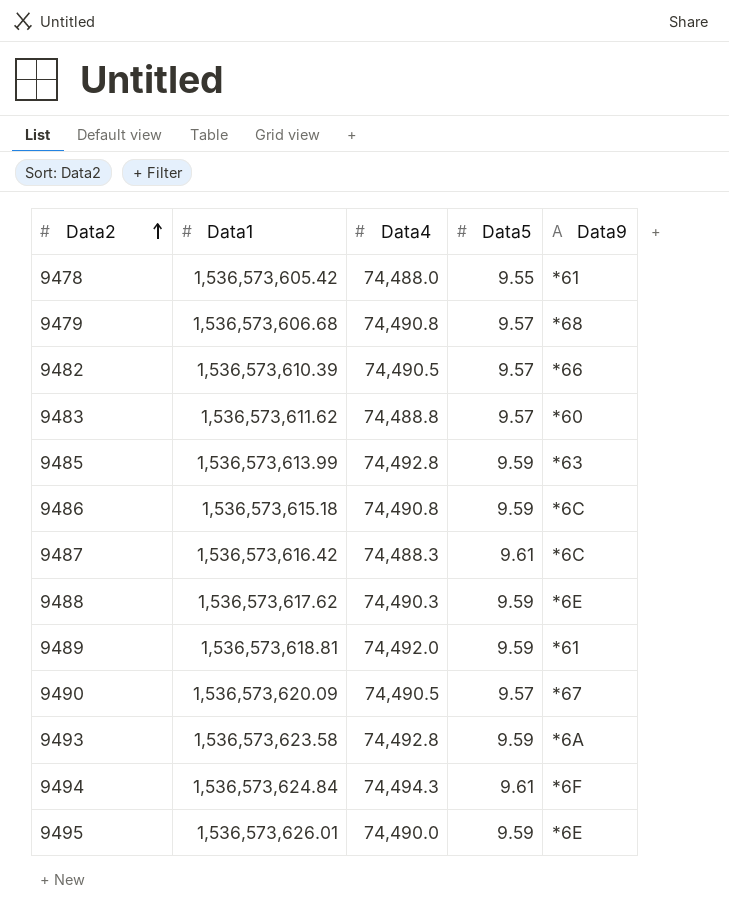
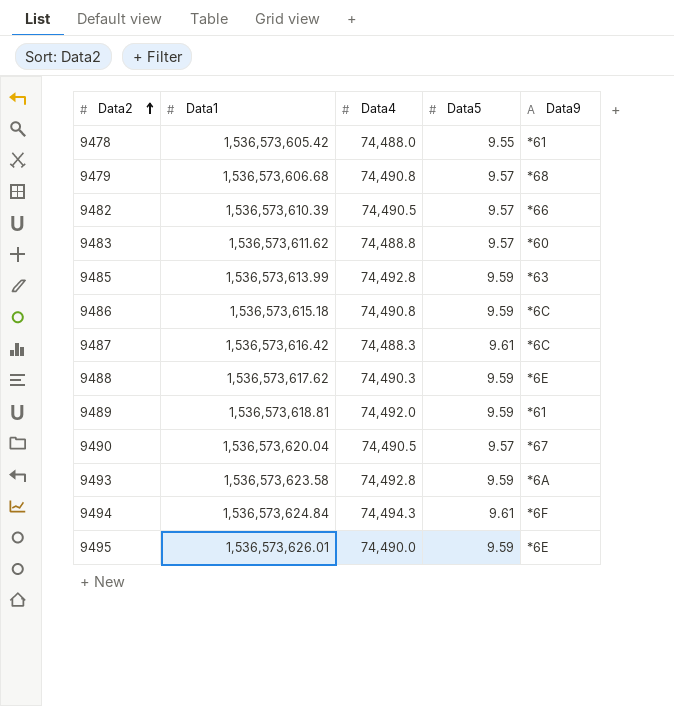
9490 | Data1: 1,536,573,620.09 -> 1,536,573,620.04

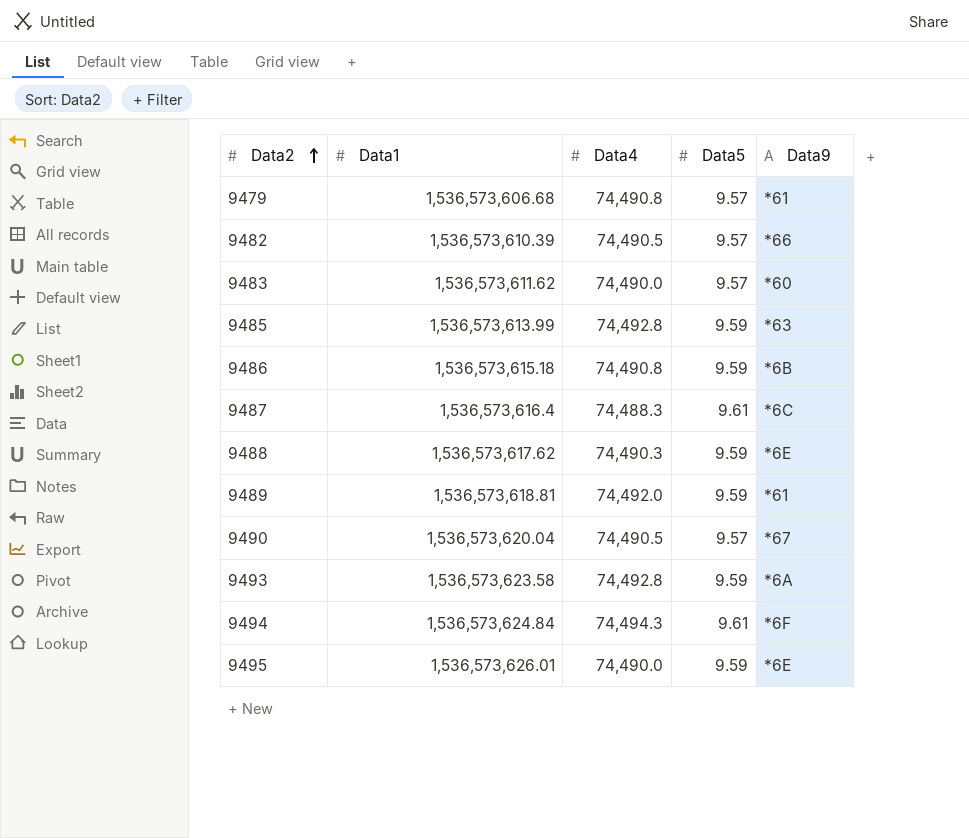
row 9478: 1,536,573,605.42 | 74,488.0 | 9.55 | *61 -> none
9479 | Data9: *68 -> *61
9483 | Data4: 74,488.8 -> 74,490.0
9486 | Data9: *6C -> *6B
9487 | Data1: 1,536,573,616.42 -> 1,536,573,616.4

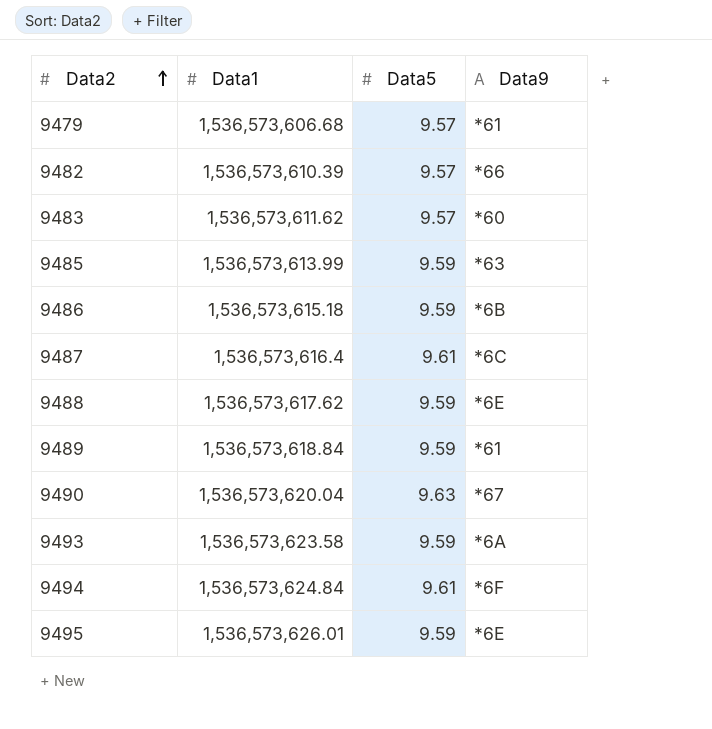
column Data4 | position: 3 -> none
9489 | Data1: 1,536,573,618.81 -> 1,536,573,618.84
9490 | Data5: 9.57 -> 9.63

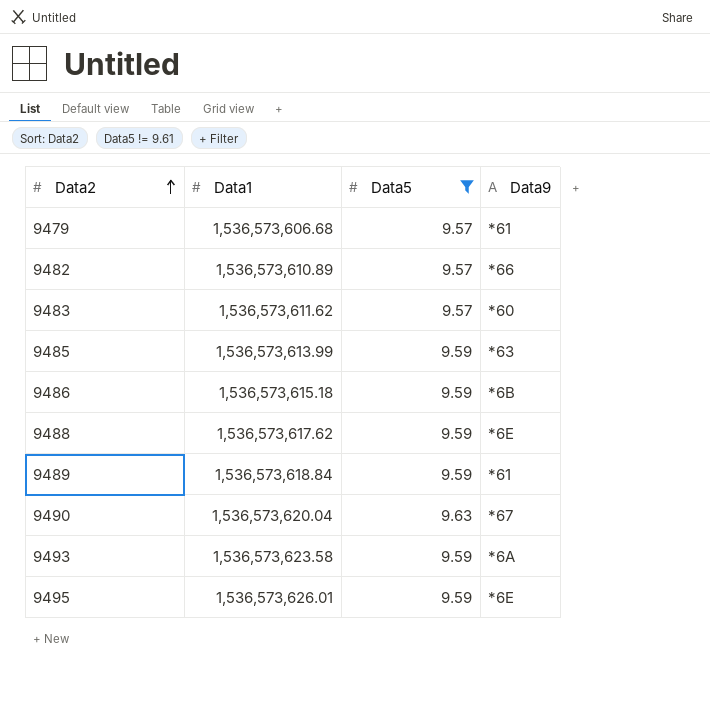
filter: none -> Data5 != 9.61
9482 | Data1: 1,536,573,610.39 -> 1,536,573,610.89

